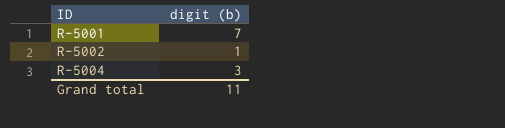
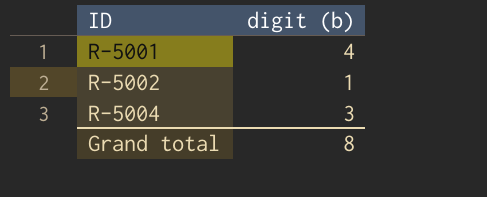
R-5001 | digit (b): 7 -> 4
Grand total | digit (b): 11 -> 8

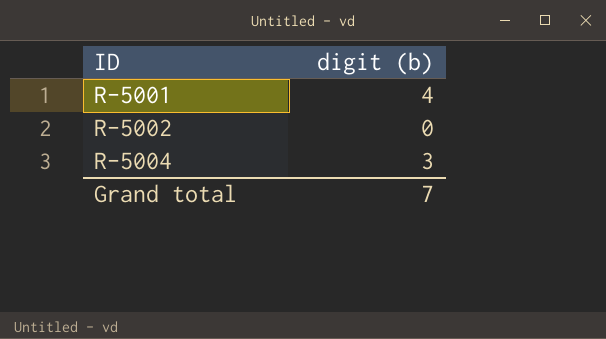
R-5002 | digit (b): 1 -> 0
Grand total | digit (b): 8 -> 7

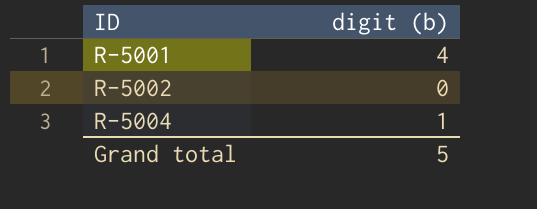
R-5004 | digit (b): 3 -> 1
Grand total | digit (b): 7 -> 5

